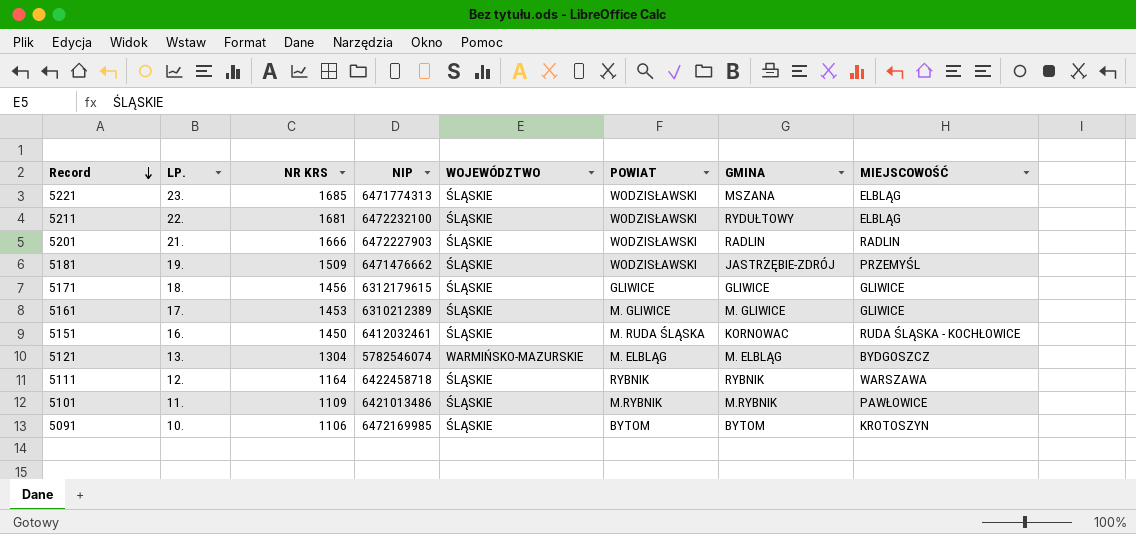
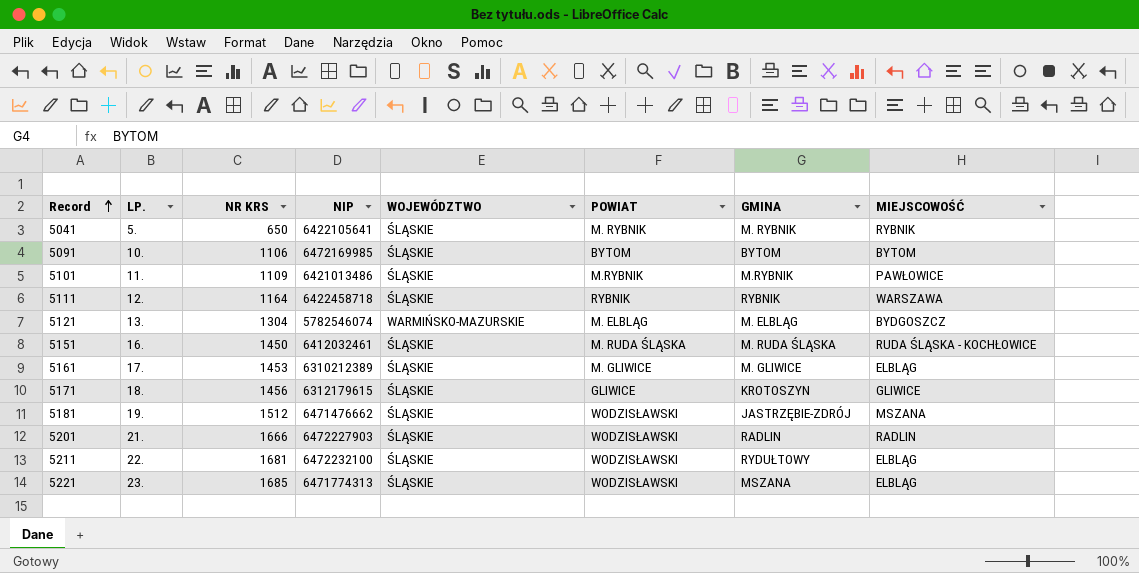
row order: Record descending -> Record ascending
row 5041: none -> 5. | 650 | 6422105641 | ŚLĄSKIE | M. RYBNIK | M. RYBNIK | RYBNIK
5091 | MIEJSCOWOŚĆ: KROTOSZYN -> BYTOM
5151 | GMINA: KORNOWAC -> M. RUDA ŚLĄSKA
5161 | MIEJSCOWOŚĆ: GLIWICE -> ELBLĄG
5171 | GMINA: GLIWICE -> KROTOSZYN
5181 | NR KRS: 1509 -> 1512
5181 | MIEJSCOWOŚĆ: PRZEMYŚL -> MSZANA

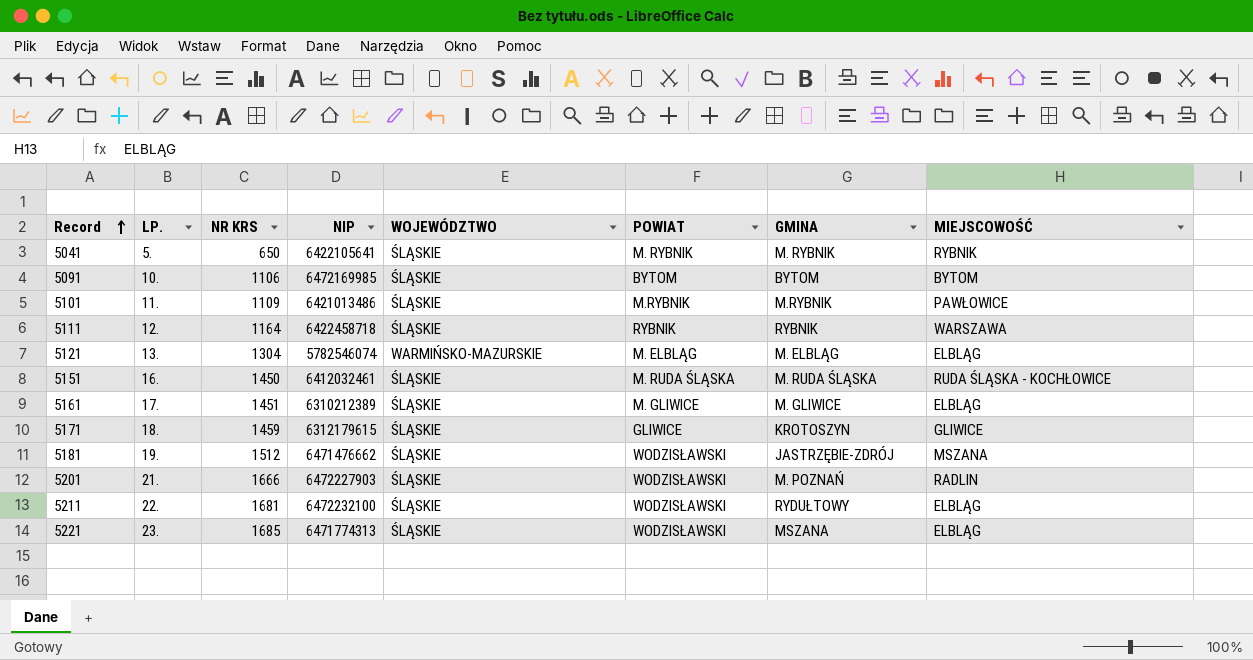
5121 | MIEJSCOWOŚĆ: BYDGOSZCZ -> ELBLĄG
5161 | NR KRS: 1453 -> 1451
5171 | NR KRS: 1456 -> 1459
5201 | GMINA: RADLIN -> M. POZNAŃ

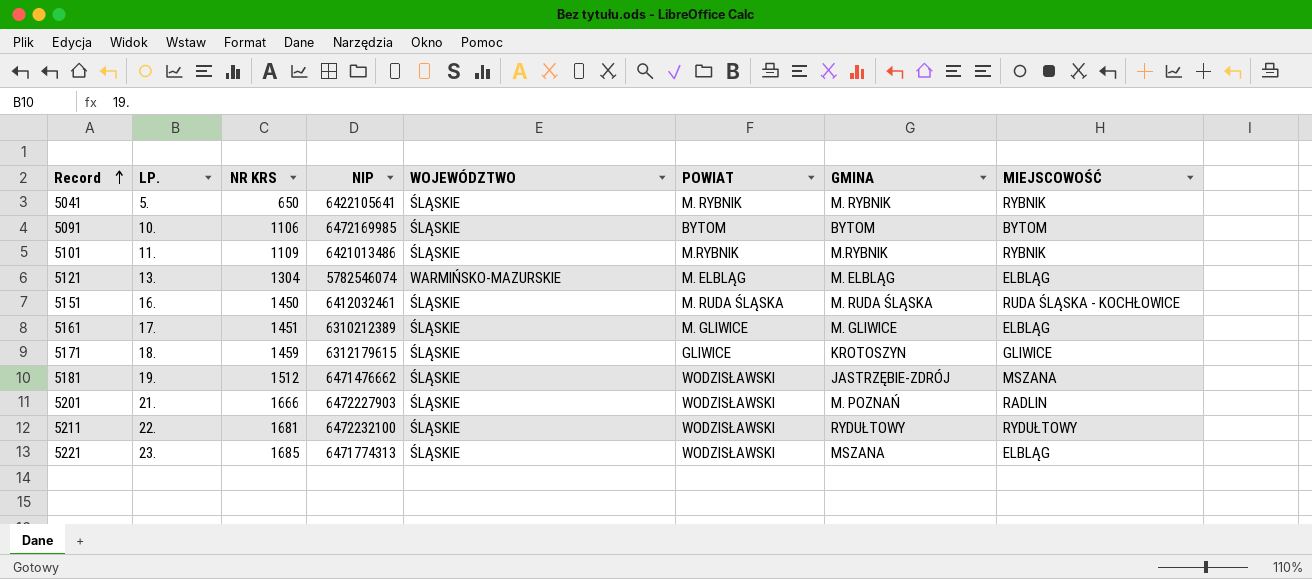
row 5111: 12. | 1164 | 6422458718 | ŚLĄSKIE | RYBNIK | RYBNIK | WARSZAWA -> none
5101 | MIEJSCOWOŚĆ: PAWŁOWICE -> RYBNIK
5211 | MIEJSCOWOŚĆ: ELBLĄG -> RYDUŁTOWY

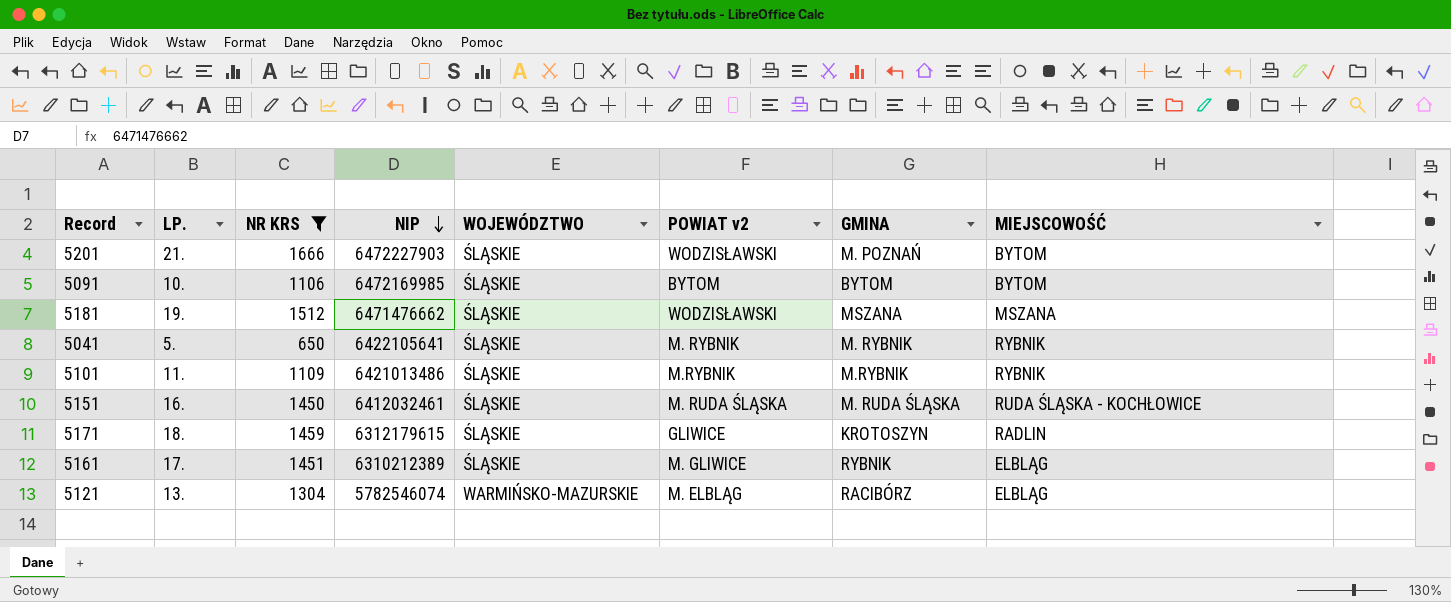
filter: none -> NR KRS <= 1666
row order: Record ascending -> NIP descending
column name: POWIAT -> POWIAT v2
5201 | MIEJSCOWOŚĆ: RADLIN -> BYTOM
5181 | GMINA: JASTRZĘBIE-ZDRÓJ -> MSZANA
5171 | MIEJSCOWOŚĆ: GLIWICE -> RADLIN
5161 | GMINA: M. GLIWICE -> RYBNIK
5121 | GMINA: M. ELBLĄG -> RACIBÓRZ

